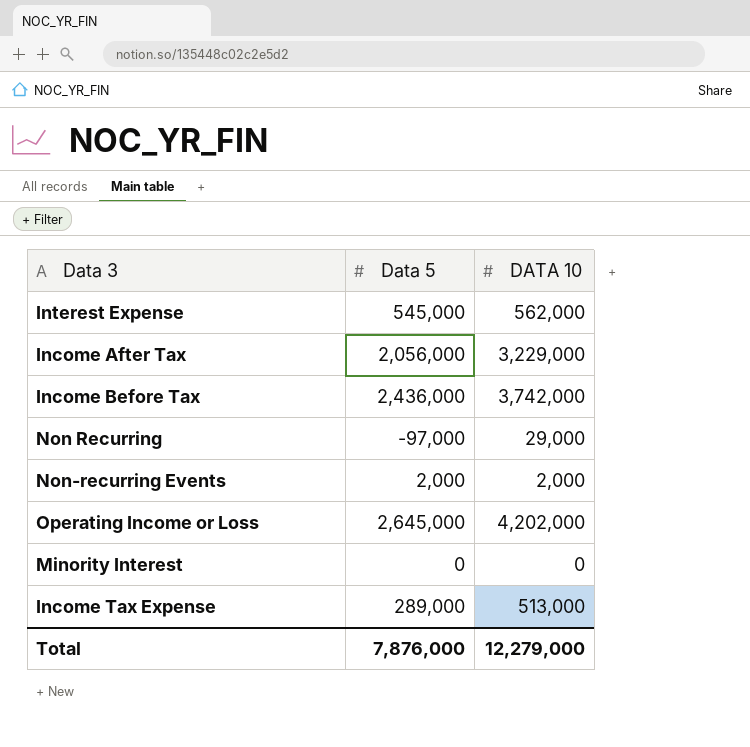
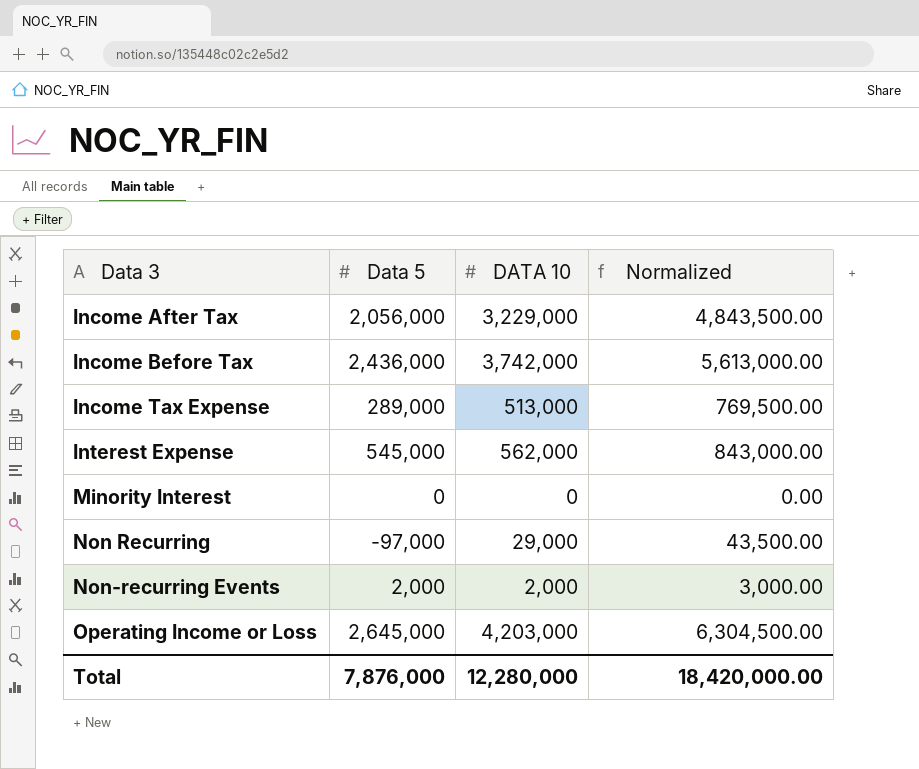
row order: none -> Data 3 ascending
column Normalized | formula: none -> [DATA 10] * 1.5
Operating Income or Loss | DATA 10: 4,202,000 -> 4,203,000
Total | DATA 10: 12,279,000 -> 12,280,000

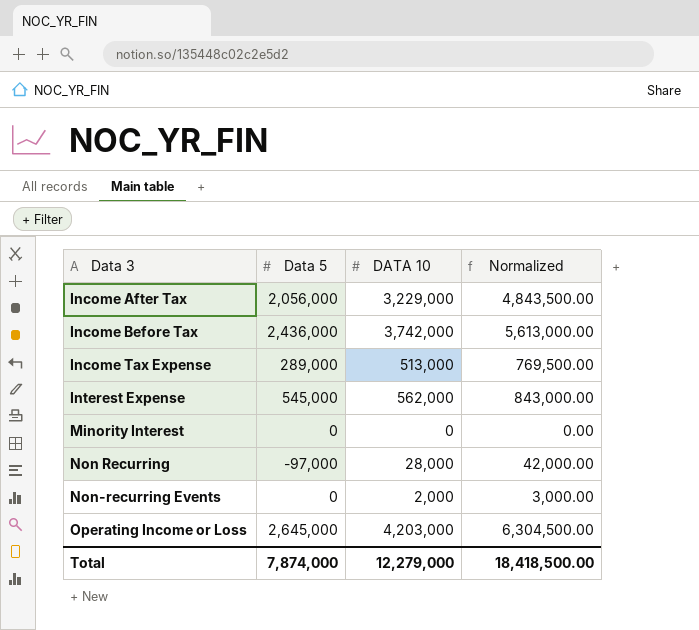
Non Recurring | DATA 10: 29,000 -> 28,000
Non Recurring | Normalized: 43,500.00 -> 42,000.00
Non-recurring Events | Data 5: 2,000 -> 0
Total | Data 5: 7,876,000 -> 7,874,000
Total | DATA 10: 12,280,000 -> 12,279,000
Total | Normalized: 18,420,000.00 -> 18,418,500.00

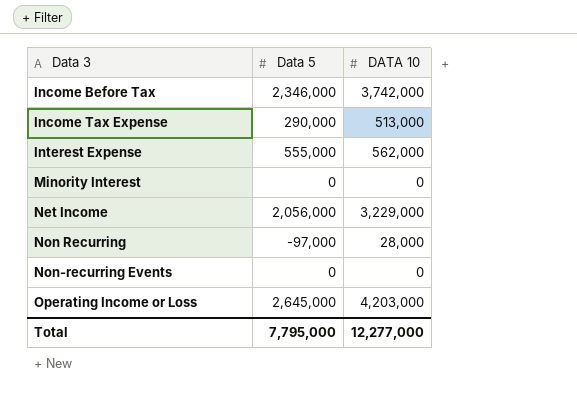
column Normalized | formula: [DATA 10] * 1.5 -> none
row Income After Tax: 2,056,000 | 3,229,000 | 4,843,500.00 -> none
Income Before Tax | Data 5: 2,436,000 -> 2,346,000
Income Tax Expense | Data 5: 289,000 -> 290,000
Interest Expense | Data 5: 545,000 -> 555,000
row Net Income: none -> 2,056,000 | 3,229,000
Non-recurring Events | DATA 10: 2,000 -> 0
Total | Data 5: 7,874,000 -> 7,795,000
Total | DATA 10: 12,279,000 -> 12,277,000

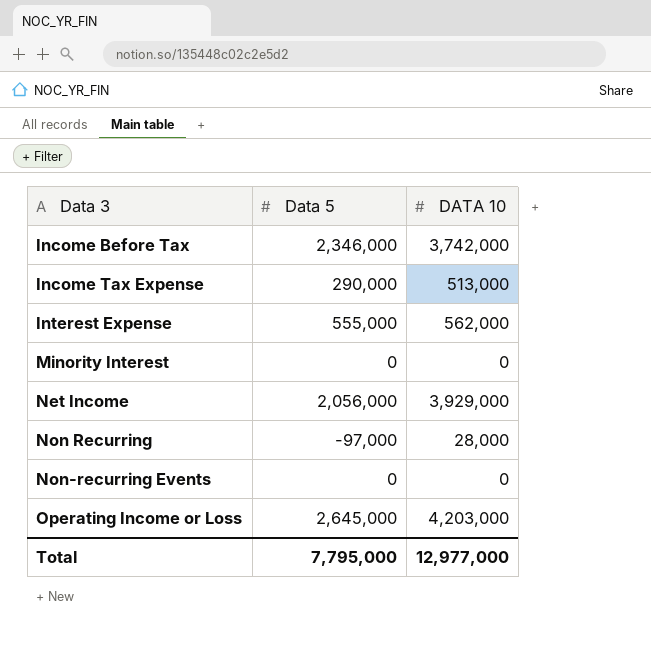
Net Income | DATA 10: 3,229,000 -> 3,929,000
Total | DATA 10: 12,277,000 -> 12,977,000

